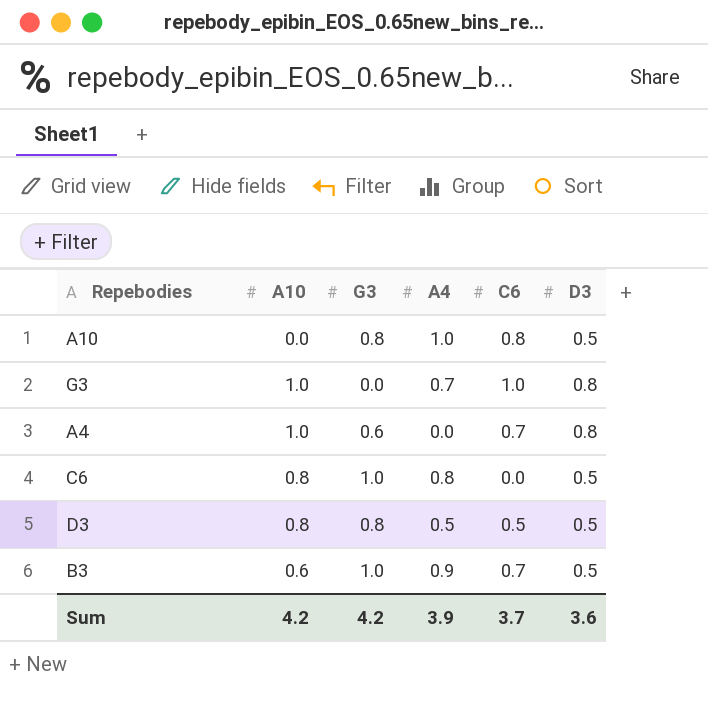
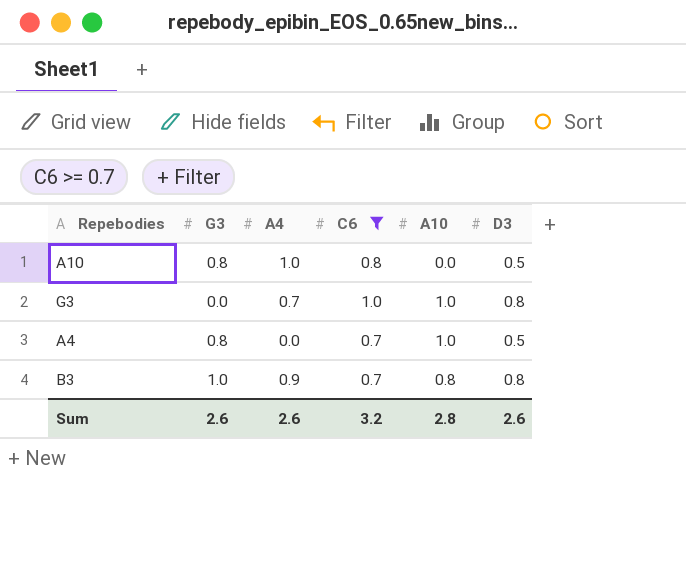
filter: none -> C6 >= 0.7
column A10 | position: 2 -> 5
A4 | G3: 0.6 -> 0.8
A4 | D3: 0.8 -> 0.5
B3 | A10: 0.6 -> 0.8
B3 | D3: 0.5 -> 0.8
Sum | G3: 4.2 -> 2.6
Sum | A4: 3.9 -> 2.6
Sum | C6: 3.7 -> 3.2
Sum | A10: 4.2 -> 2.8
Sum | D3: 3.6 -> 2.6

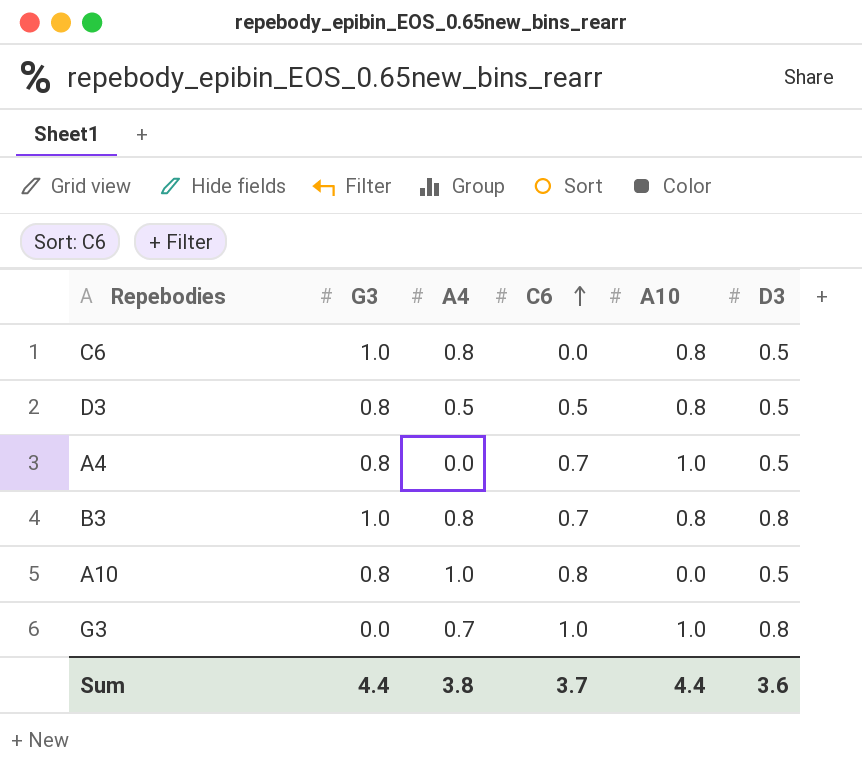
filter: C6 >= 0.7 -> none
row order: none -> C6 ascending
B3 | A4: 0.9 -> 0.8
Sum | G3: 2.6 -> 4.4
Sum | A4: 2.6 -> 3.8
Sum | C6: 3.2 -> 3.7
Sum | A10: 2.8 -> 4.4
Sum | D3: 2.6 -> 3.6

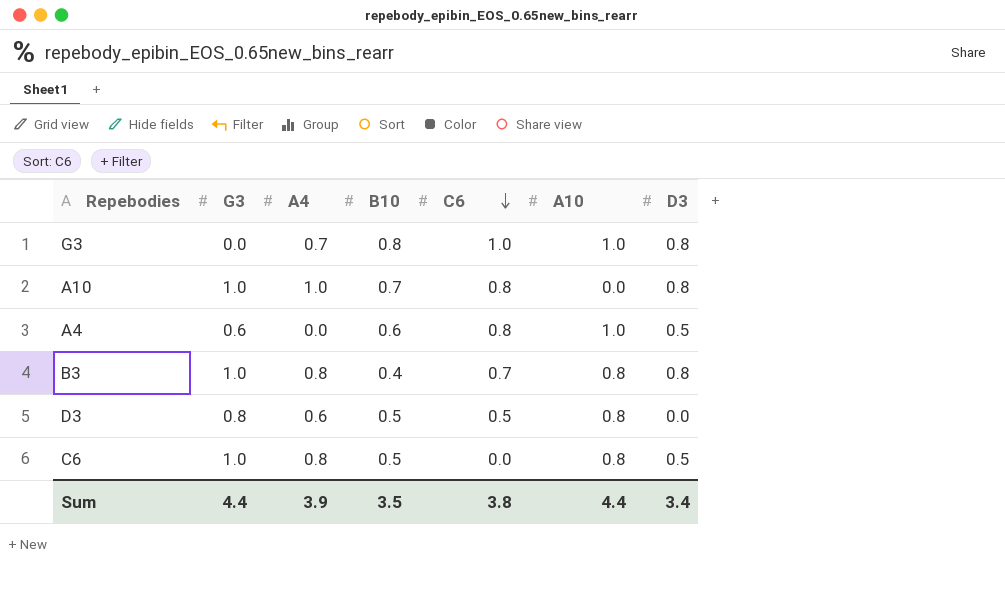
row order: C6 ascending -> C6 descending
column B10 | position: none -> 4
A10 | G3: 0.8 -> 1.0
A10 | D3: 0.5 -> 0.8
A4 | G3: 0.8 -> 0.6
A4 | C6: 0.7 -> 0.8
D3 | A4: 0.5 -> 0.6
D3 | D3: 0.5 -> 0.0
Sum | A4: 3.8 -> 3.9
Sum | C6: 3.7 -> 3.8
Sum | D3: 3.6 -> 3.4

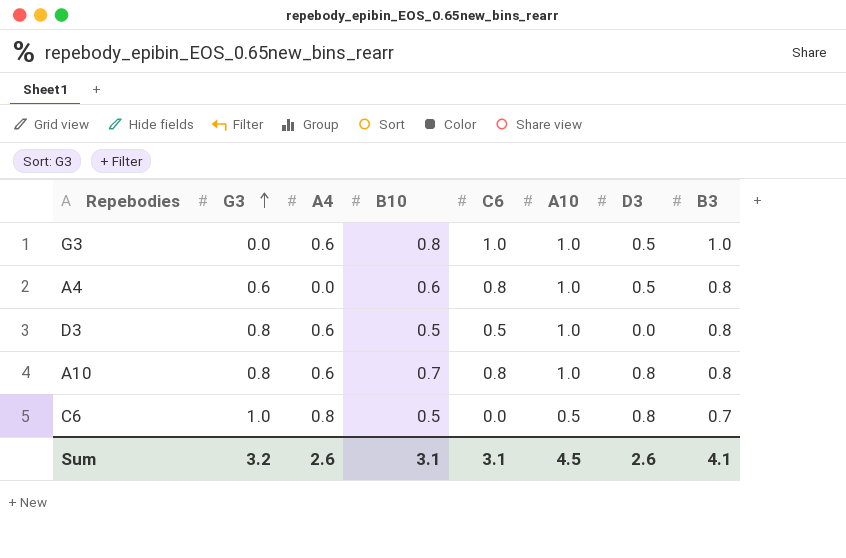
row order: C6 descending -> G3 ascending
column B3 | position: none -> 8
row B3: 1.0 | 0.8 | 0.4 | 0.7 | 0.8 | 0.8 -> none
G3 | A4: 0.7 -> 0.6
G3 | D3: 0.8 -> 0.5
D3 | A10: 0.8 -> 1.0
A10 | G3: 1.0 -> 0.8
A10 | A4: 1.0 -> 0.6
A10 | A10: 0.0 -> 1.0
C6 | A10: 0.8 -> 0.5
C6 | D3: 0.5 -> 0.8
Sum | G3: 4.4 -> 3.2
Sum | A4: 3.9 -> 2.6
Sum | B10: 3.5 -> 3.1
Sum | C6: 3.8 -> 3.1
Sum | A10: 4.4 -> 4.5
Sum | D3: 3.4 -> 2.6

